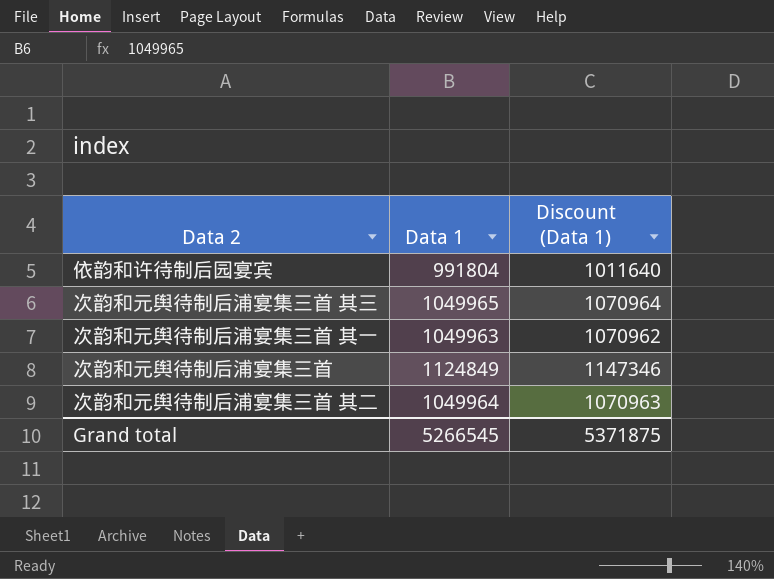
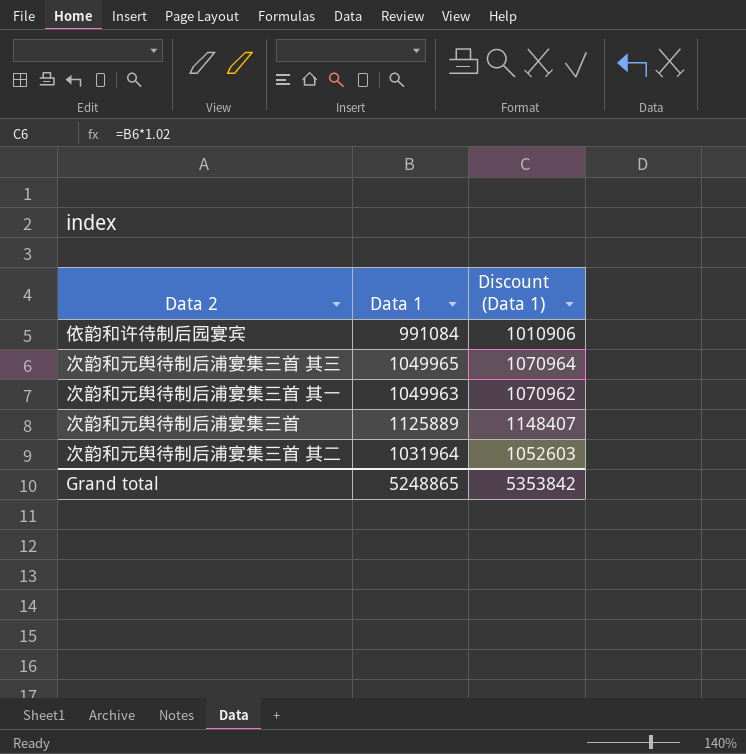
依韵和许待制后园宴宾 | Data 1: 991804 -> 991084
依韵和许待制后园宴宾 | Discount (Data 1): 1011640 -> 1010906
次韵和元舆待制后浦宴集三首 | Data 1: 1124849 -> 1125889
次韵和元舆待制后浦宴集三首 | Discount (Data 1): 1147346 -> 1148407
次韵和元舆待制后浦宴集三首 其二 | Data 1: 1049964 -> 1031964
次韵和元舆待制后浦宴集三首 其二 | Discount (Data 1): 1070963 -> 1052603
Grand total | Data 1: 5266545 -> 5248865
Grand total | Discount (Data 1): 5371875 -> 5353842

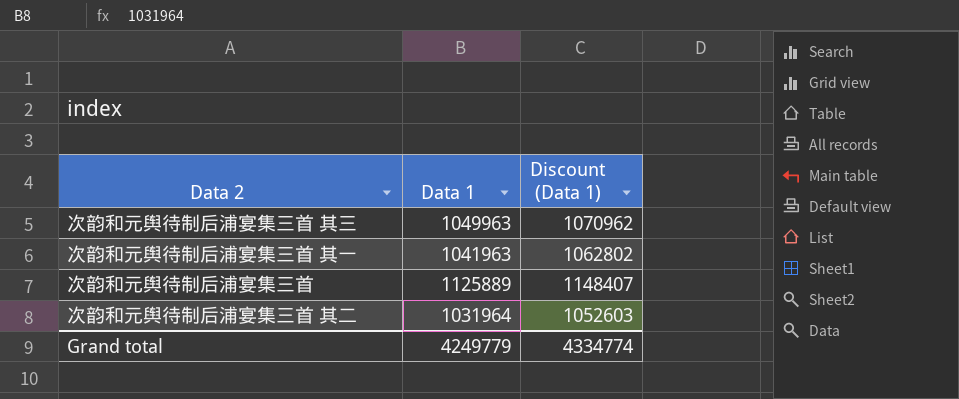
row 依韵和许待制后园宴宾: 991084 | 1010906 -> none
次韵和元舆待制后浦宴集三首 其三 | Data 1: 1049965 -> 1049963
次韵和元舆待制后浦宴集三首 其三 | Discount (Data 1): 1070964 -> 1070962
次韵和元舆待制后浦宴集三首 其一 | Data 1: 1049963 -> 1041963
次韵和元舆待制后浦宴集三首 其一 | Discount (Data 1): 1070962 -> 1062802
Grand total | Data 1: 5248865 -> 4249779
Grand total | Discount (Data 1): 5353842 -> 4334774

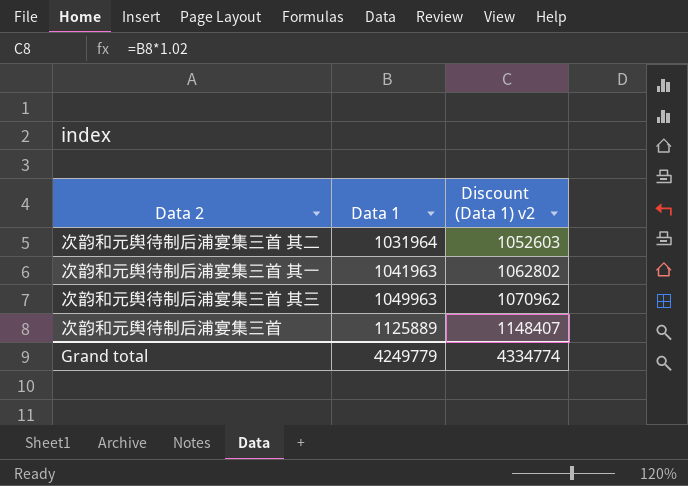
row order: none -> Data 1 ascending
column name: Discount (Data 1) -> Discount (Data 1) v2

